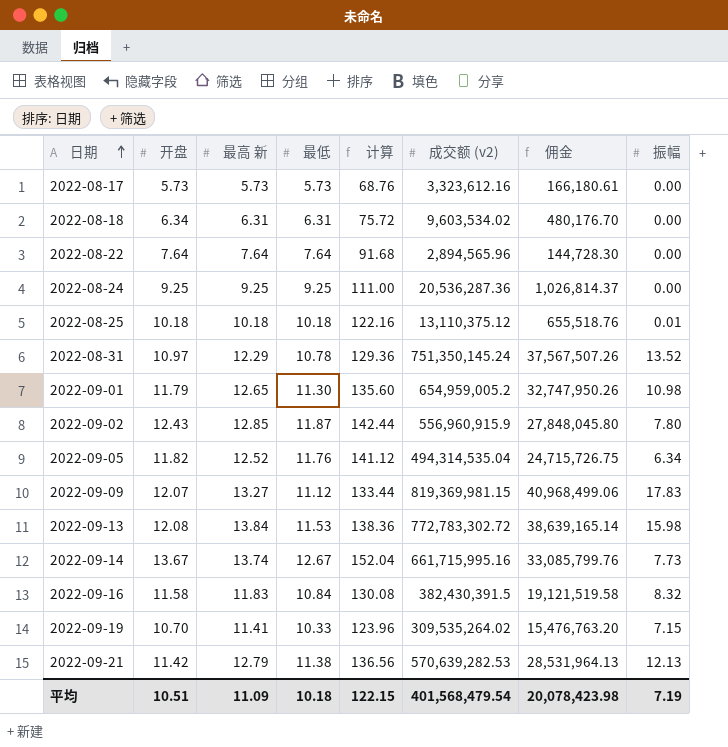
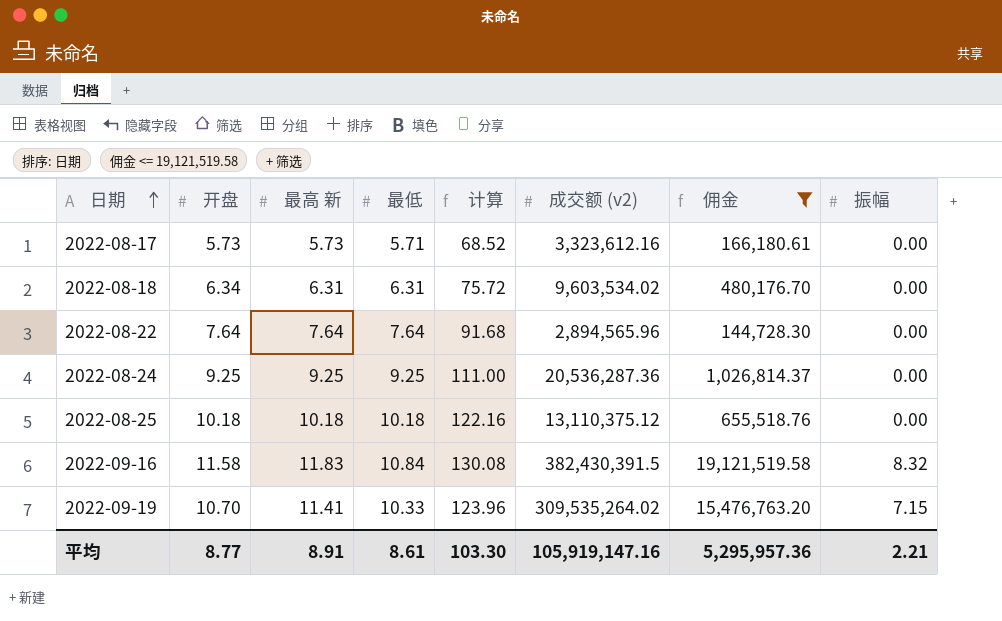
filter: none -> 佣金 <= 19,121,519.58
2022-08-17 | 最低: 5.73 -> 5.71
2022-08-17 | 计算: 68.76 -> 68.52
2022-08-25 | 振幅: 0.01 -> 0.00
平均 | 开盘: 10.51 -> 8.77
平均 | 最高 新: 11.09 -> 8.91
平均 | 最低: 10.18 -> 8.61
平均 | 计算: 122.15 -> 103.30
平均 | 成交额 (v2): 401,568,479.54 -> 105,919,147.16
平均 | 佣金: 20,078,423.98 -> 5,295,957.36
平均 | 振幅: 7.19 -> 2.21

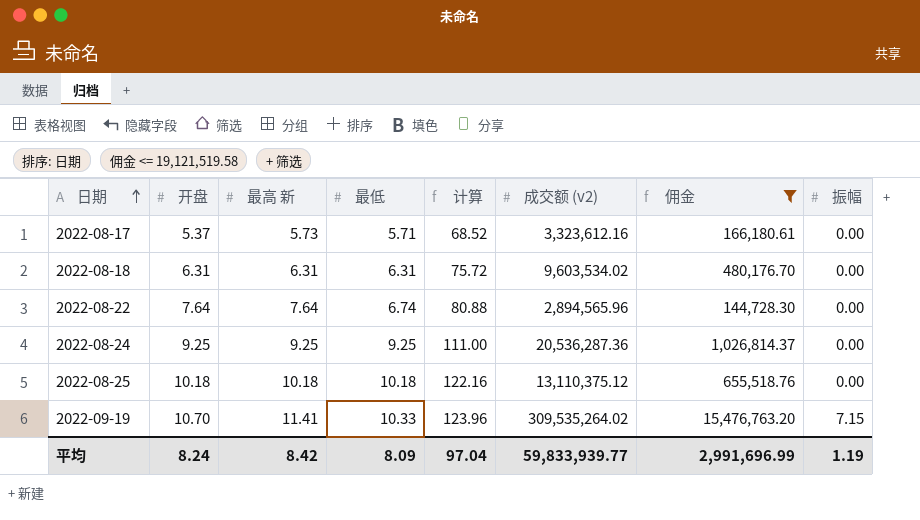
row 2022-09-16: 11.58 | 11.83 | 10.84 | 130.08 | 382,430,391.5 | 19,121,519.58 | 8.32 -> none
2022-08-17 | 开盘: 5.73 -> 5.37
2022-08-18 | 开盘: 6.34 -> 6.31
2022-08-22 | 最低: 7.64 -> 6.74
2022-08-22 | 计算: 91.68 -> 80.88
平均 | 开盘: 8.77 -> 8.24
平均 | 最高 新: 8.91 -> 8.42
平均 | 最低: 8.61 -> 8.09
平均 | 计算: 103.30 -> 97.04
平均 | 成交额 (v2): 105,919,147.16 -> 59,833,939.77
平均 | 佣金: 5,295,957.36 -> 2,991,696.99
平均 | 振幅: 2.21 -> 1.19

